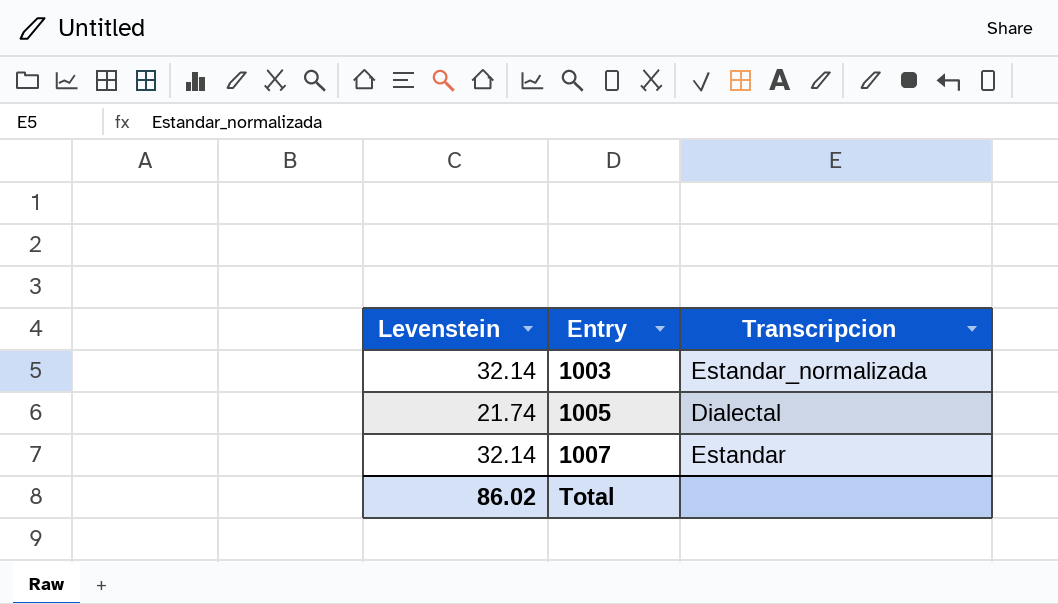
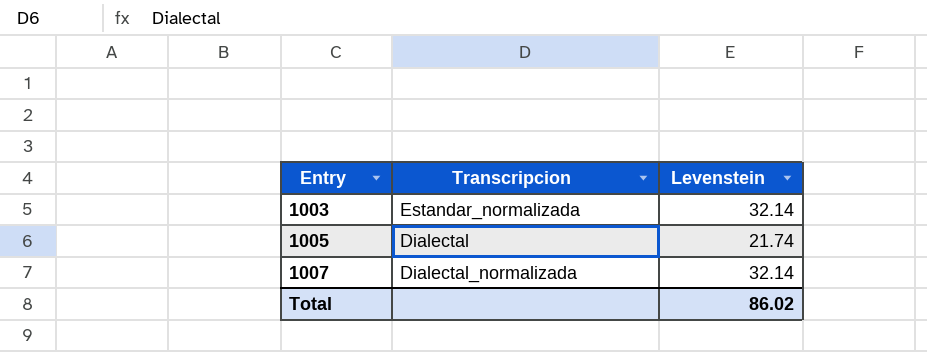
column Levenstein | position: 1 -> 3
1007 | Transcripcion: Estandar -> Dialectal_normalizada

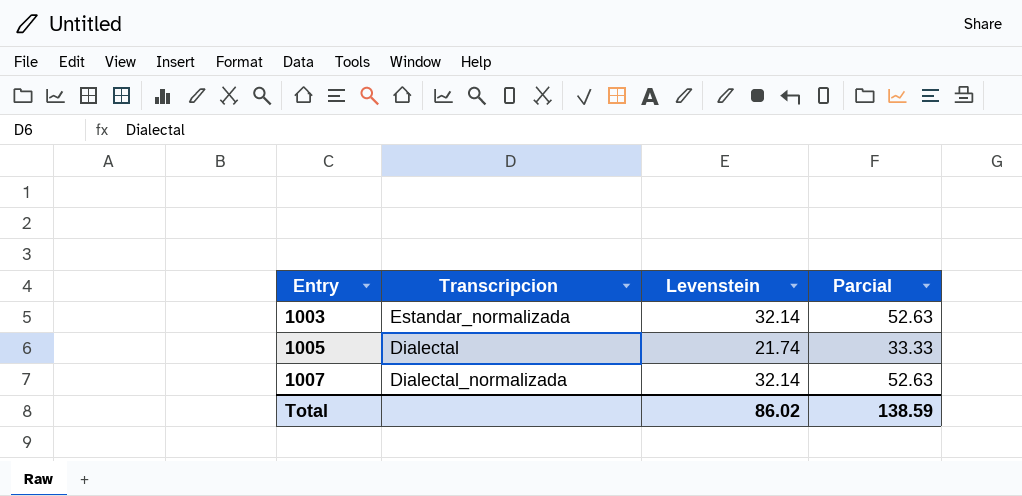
column Parcial | position: none -> 4

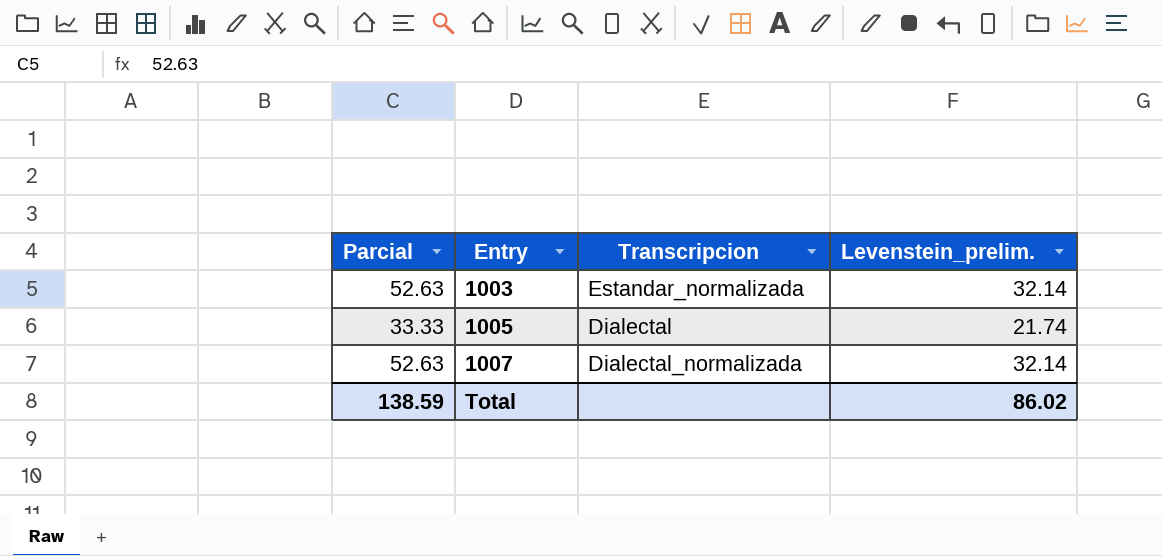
column Parcial | position: 4 -> 1
column name: Levenstein -> Levenstein_prelim.

